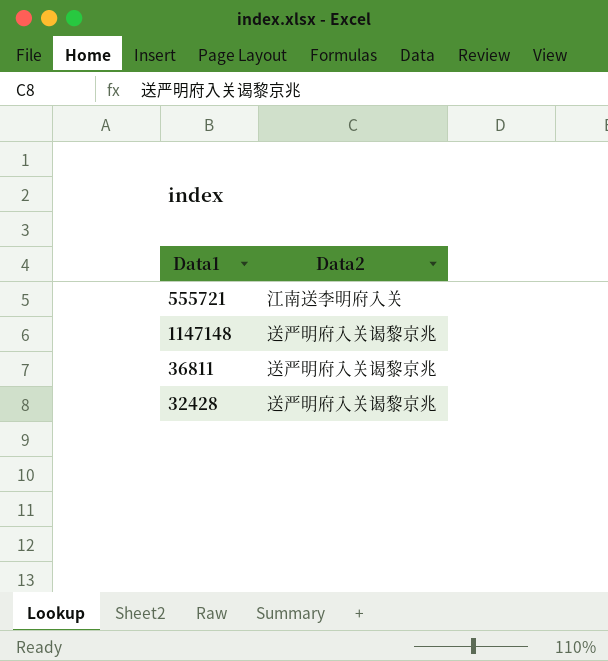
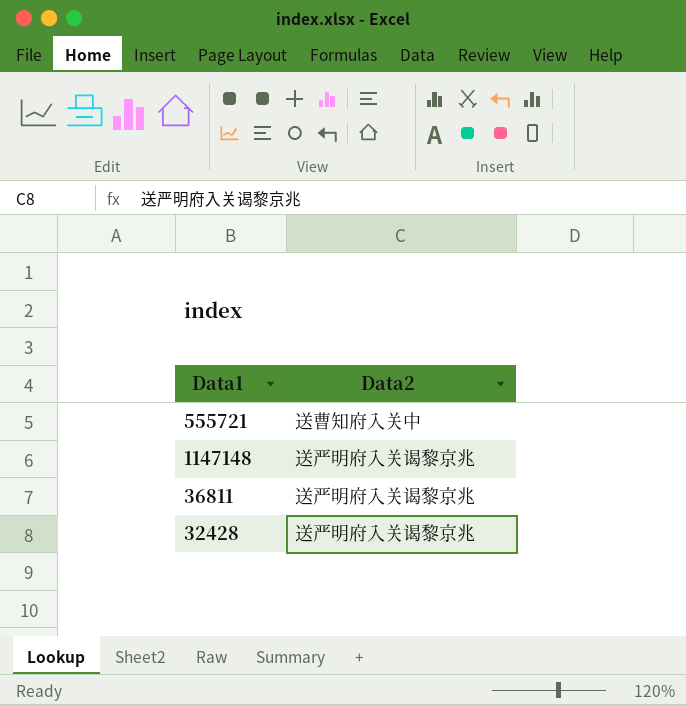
555721 | Data2: 江南送李明府入关 -> 送曹知府入关中

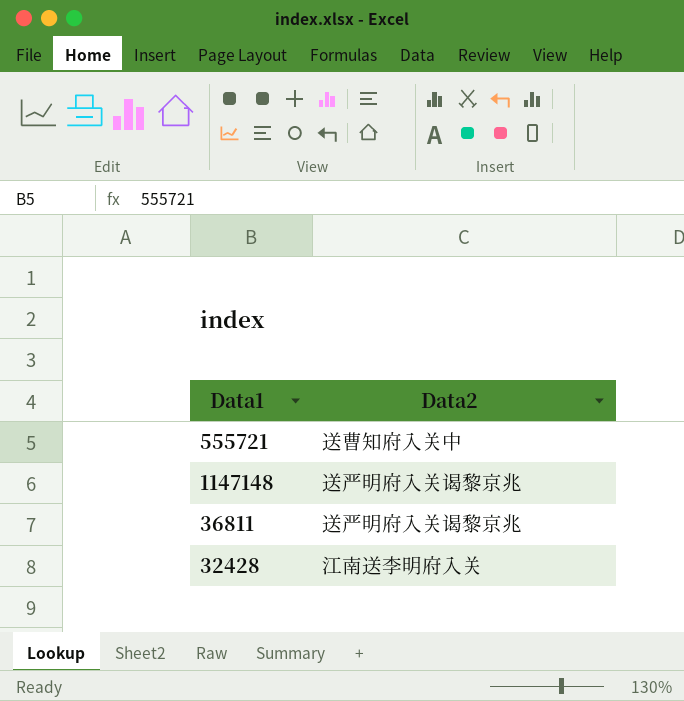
32428 | Data2: 送严明府入关谒黎京兆 -> 江南送李明府入关

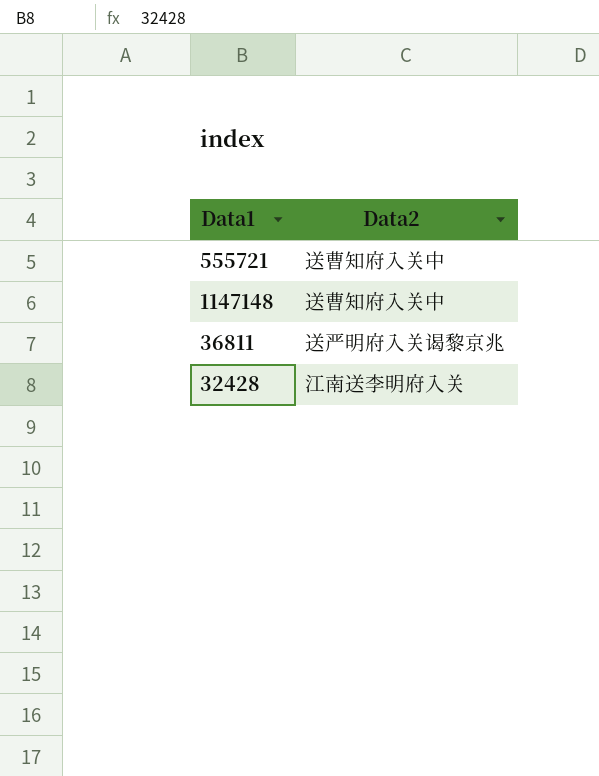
1147148 | Data2: 送严明府入关谒黎京兆 -> 送曹知府入关中

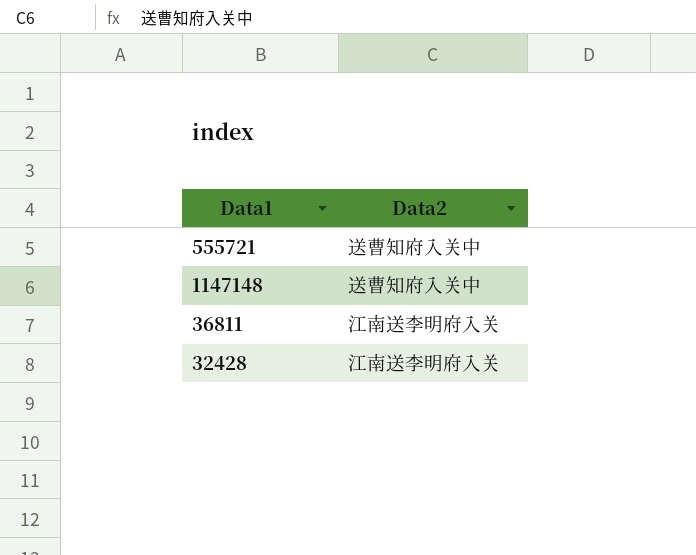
36811 | Data2: 送严明府入关谒黎京兆 -> 江南送李明府入关

